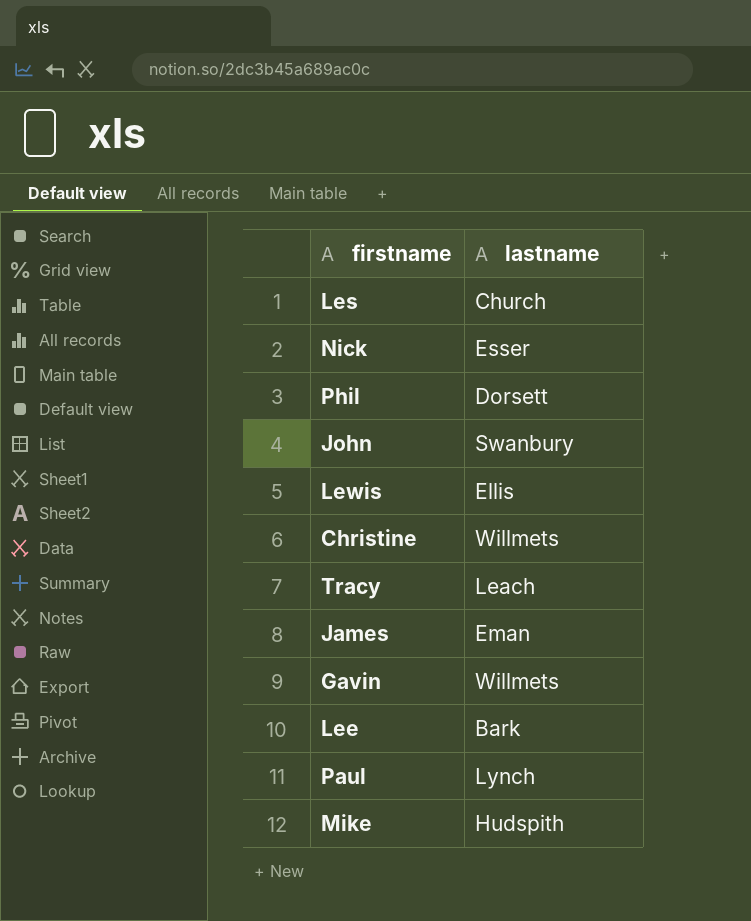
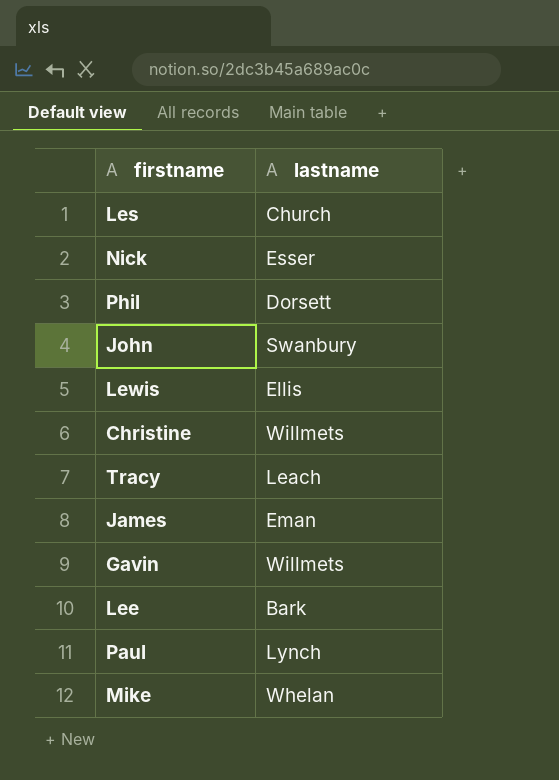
Mike | lastname: Hudspith -> Whelan

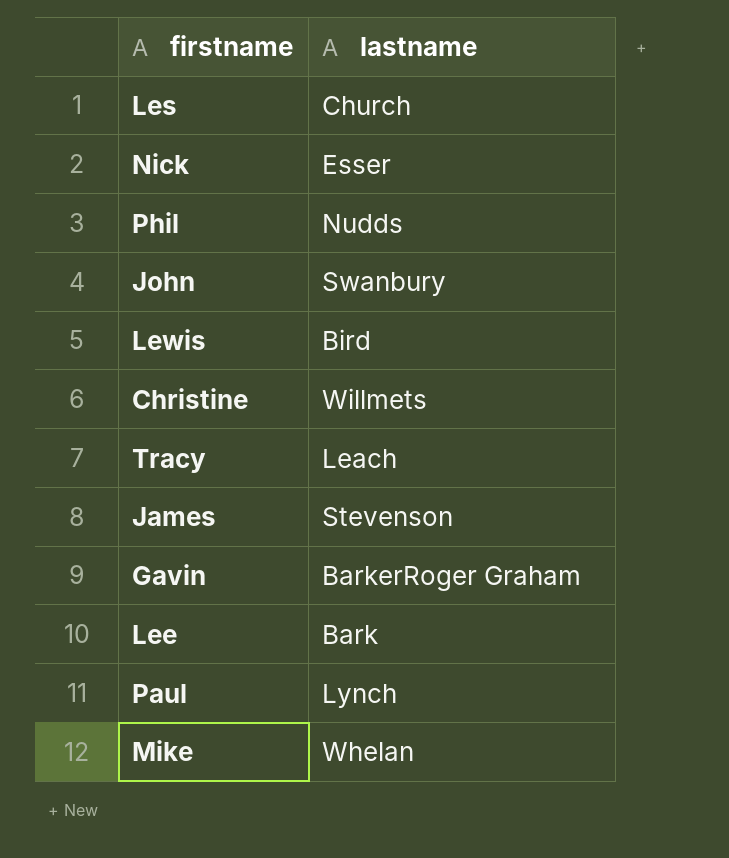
Phil | lastname: Dorsett -> Nudds
Lewis | lastname: Ellis -> Bird
James | lastname: Eman -> Stevenson
Gavin | lastname: Willmets -> BarkerRoger Graham

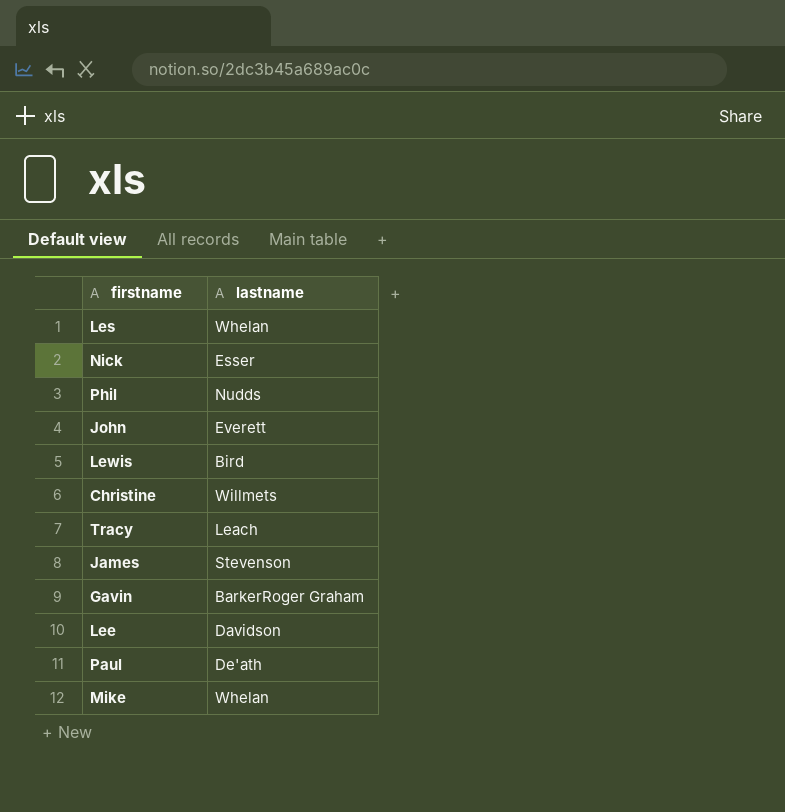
Les | lastname: Church -> Whelan
John | lastname: Swanbury -> Everett
Lee | lastname: Bark -> Davidson
Paul | lastname: Lynch -> De'ath

